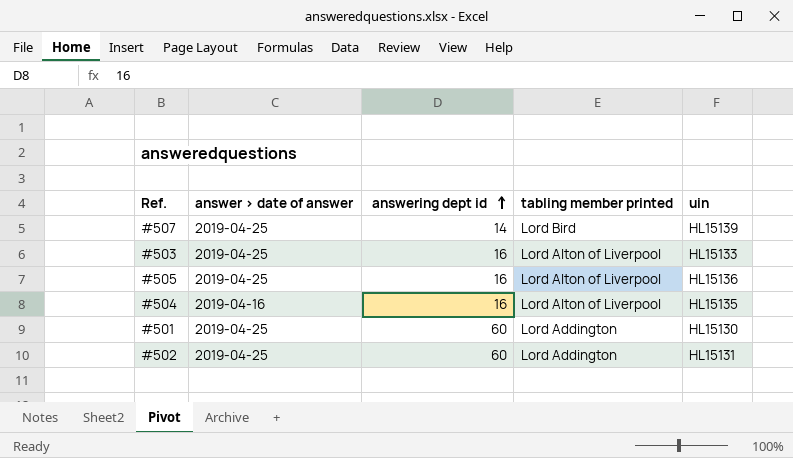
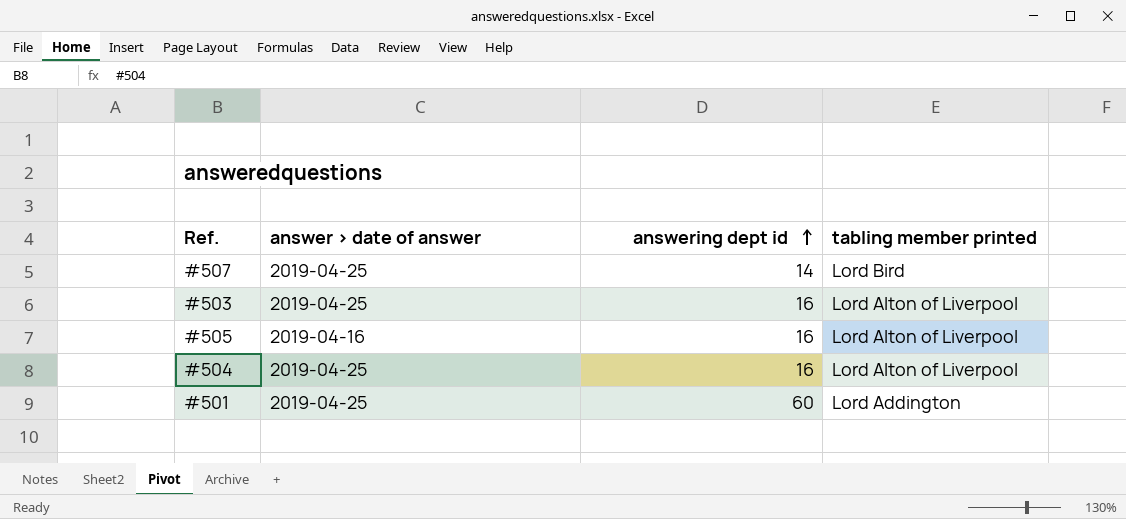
column uin | position: 5 -> none
row #502: 2019-04-25 | 60 | Lord Addington | HL15131 -> none
#505 | answer > date of answer: 2019-04-25 -> 2019-04-16
#504 | answer > date of answer: 2019-04-16 -> 2019-04-25

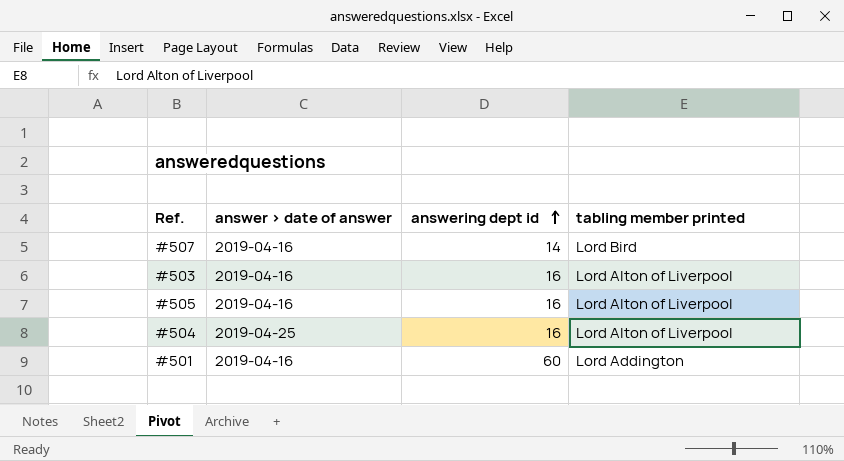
#507 | answer > date of answer: 2019-04-25 -> 2019-04-16
#503 | answer > date of answer: 2019-04-25 -> 2019-04-16
#501 | answer > date of answer: 2019-04-25 -> 2019-04-16

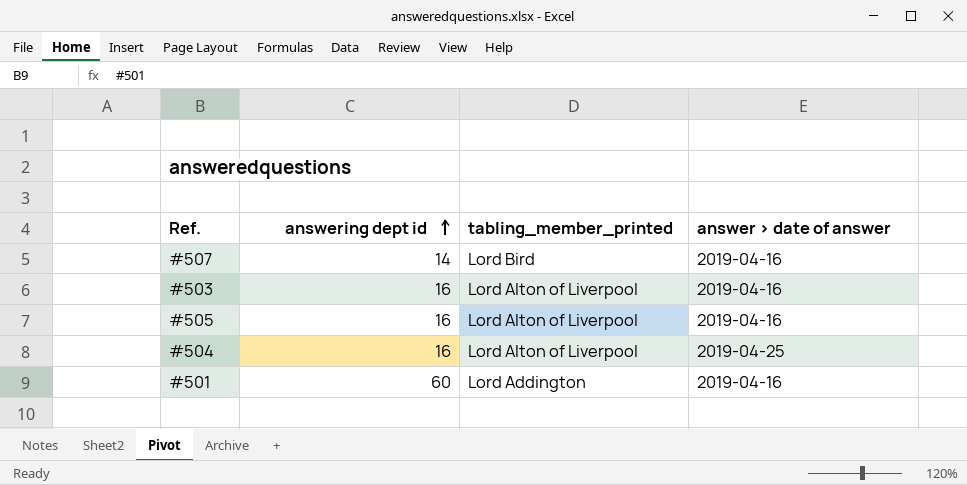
column name: tabling member printed -> tabling_member_printed
column answer > date of answer | position: 2 -> 4

